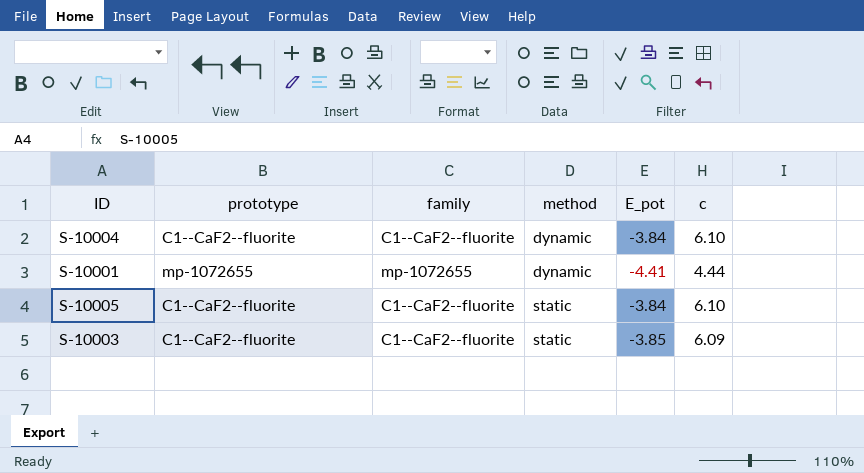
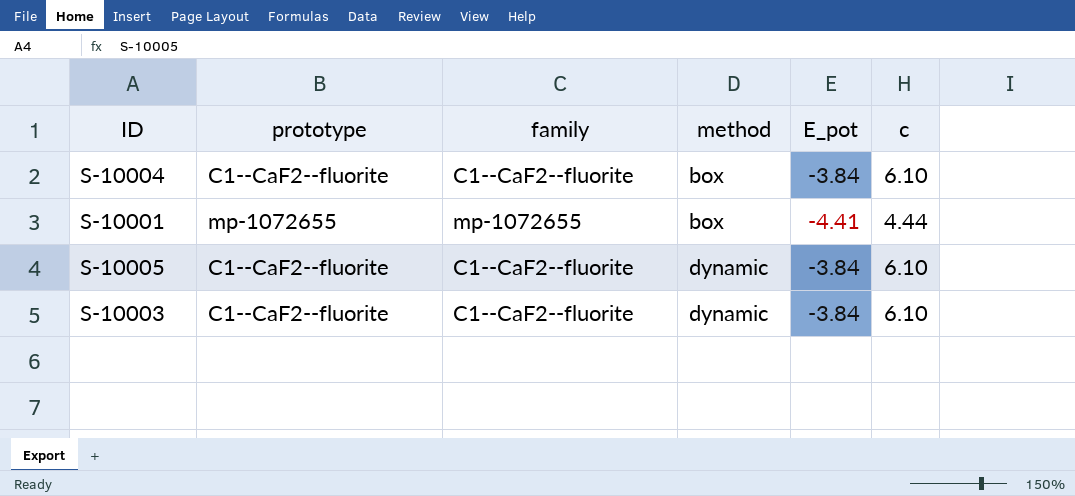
S-10004 | method: dynamic -> box
S-10001 | method: dynamic -> box
S-10005 | method: static -> dynamic
S-10003 | method: static -> dynamic
S-10003 | E_pot: -3.85 -> -3.84
S-10003 | c: 6.09 -> 6.10

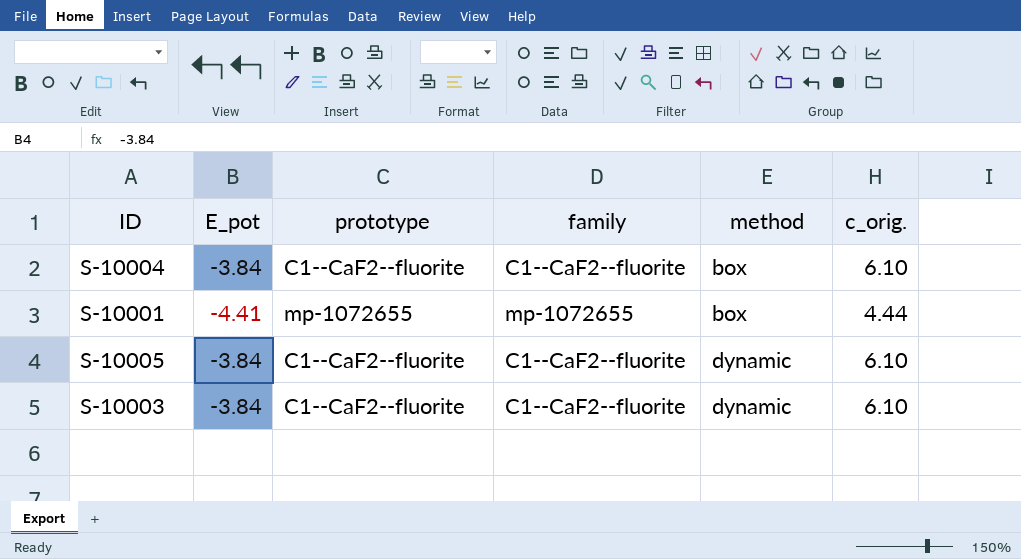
column E_pot | position: 5 -> 2
column name: c -> c_orig.

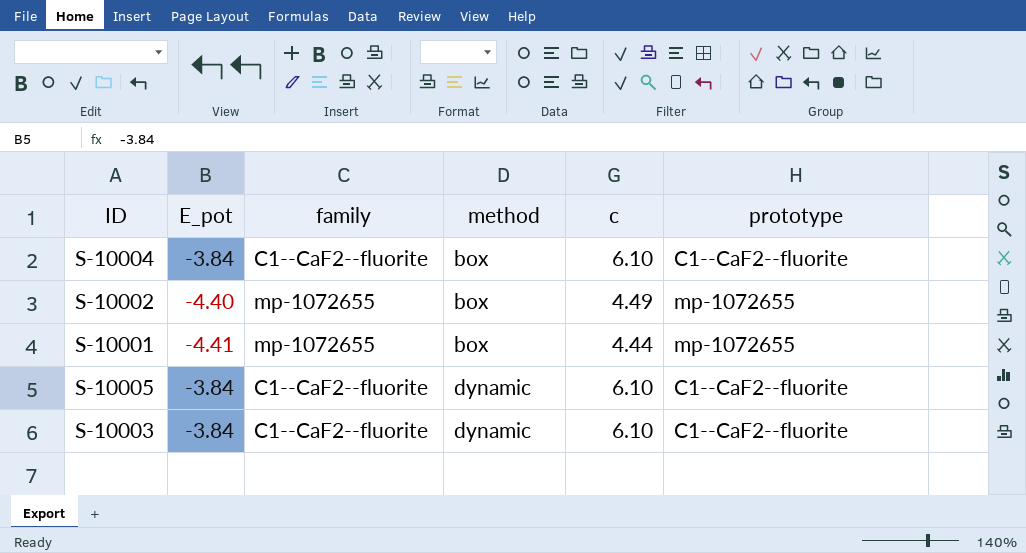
column name: c_orig. -> c
column prototype | position: 3 -> 6
row S-10002: none -> -4.40 | mp-1072655 | box | 4.49 | mp-1072655

